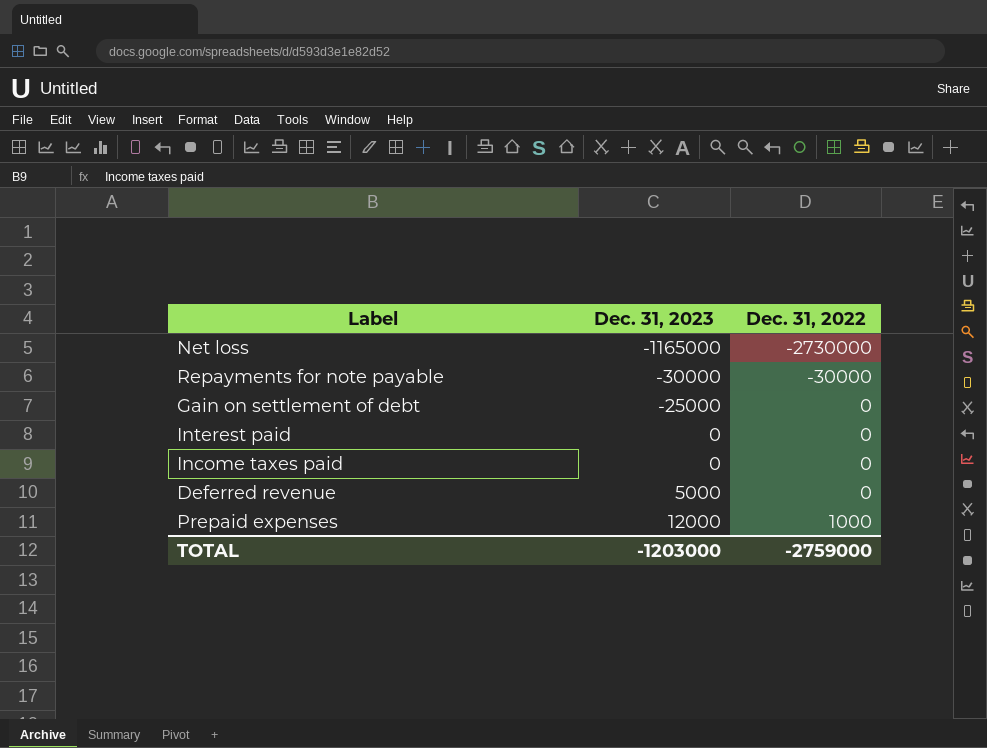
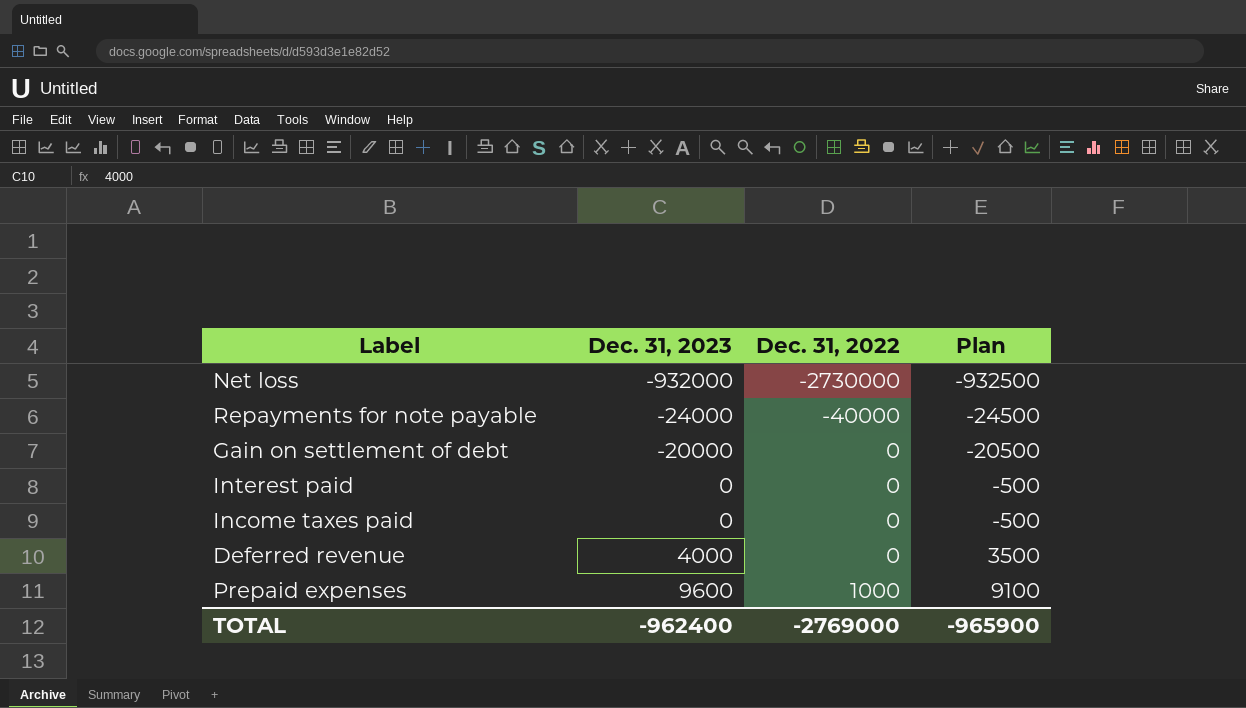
column Plan | formula: none -> [Dec. 31, 2023] - 500
Net loss | Dec. 31, 2023: -1165000 -> -932000
Repayments for note payable | Dec. 31, 2023: -30000 -> -24000
Repayments for note payable | Dec. 31, 2022: -30000 -> -40000
Gain on settlement of debt | Dec. 31, 2023: -25000 -> -20000
Deferred revenue | Dec. 31, 2023: 5000 -> 4000
Prepaid expenses | Dec. 31, 2023: 12000 -> 9600
TOTAL | Dec. 31, 2023: -1203000 -> -962400
TOTAL | Dec. 31, 2022: -2759000 -> -2769000

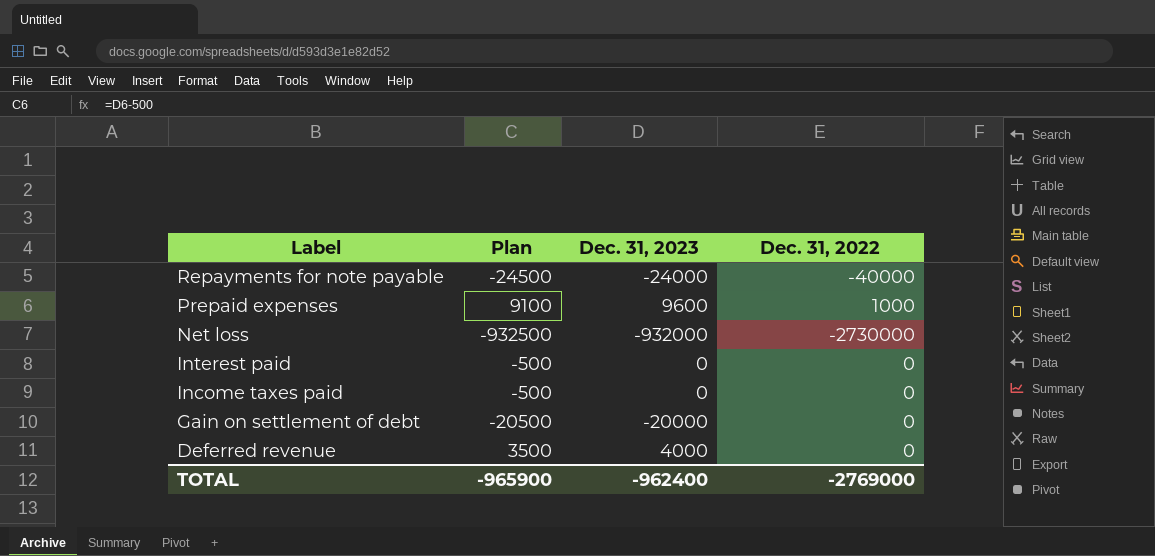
row order: Dec. 31, 2023 ascending -> Label descending
column Plan | position: 4 -> 2

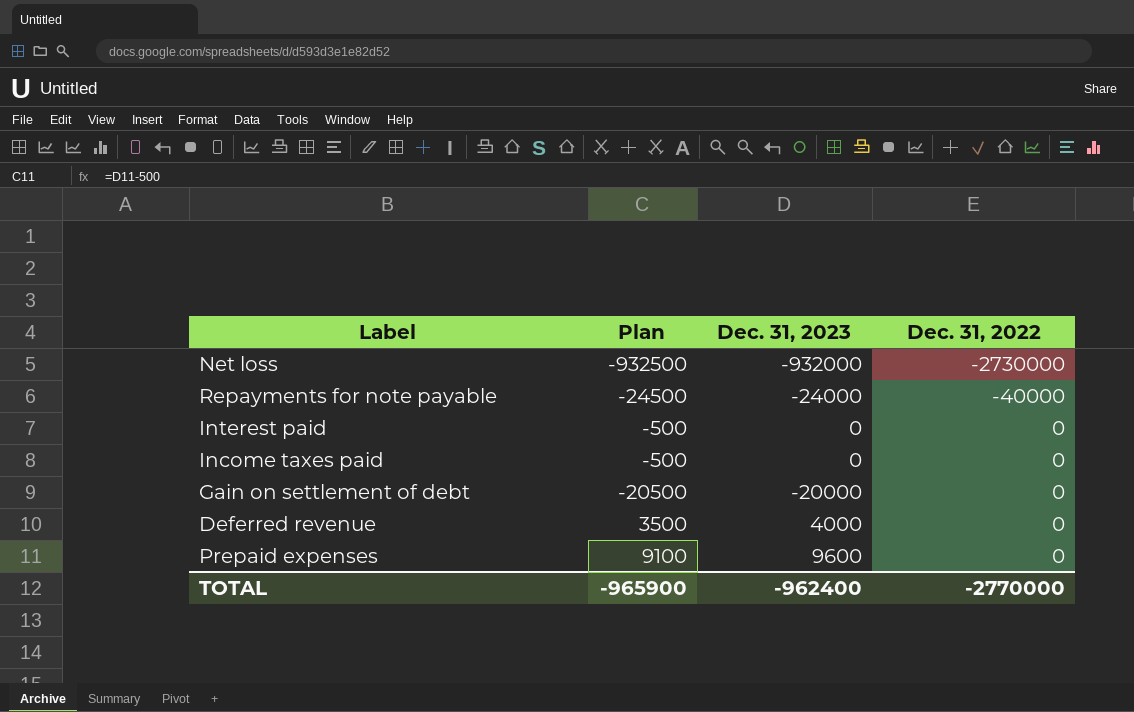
row order: Label descending -> Dec. 31, 2022 ascending
Prepaid expenses | Dec. 31, 2022: 1000 -> 0
TOTAL | Dec. 31, 2022: -2769000 -> -2770000

